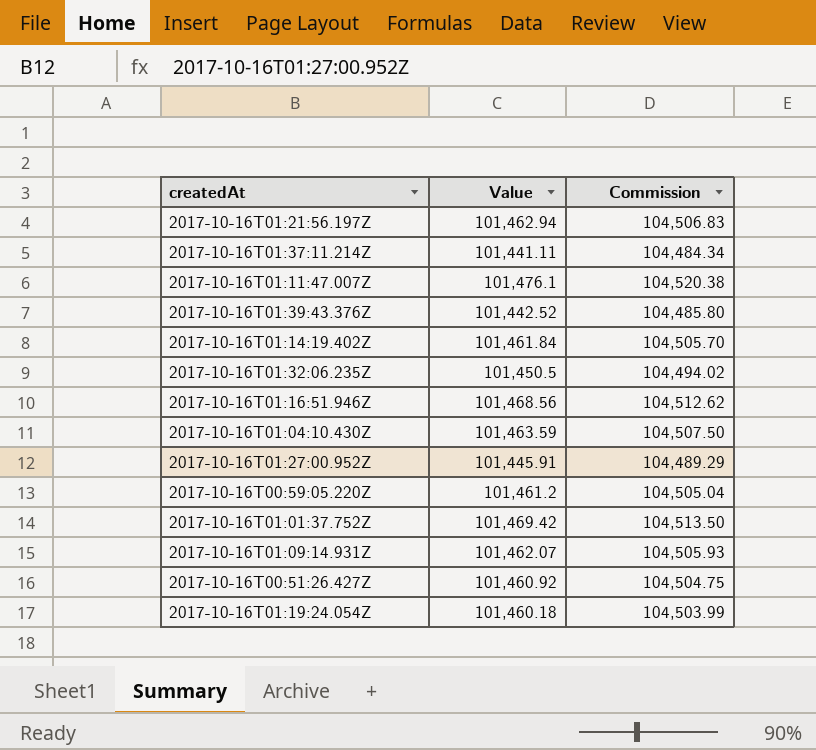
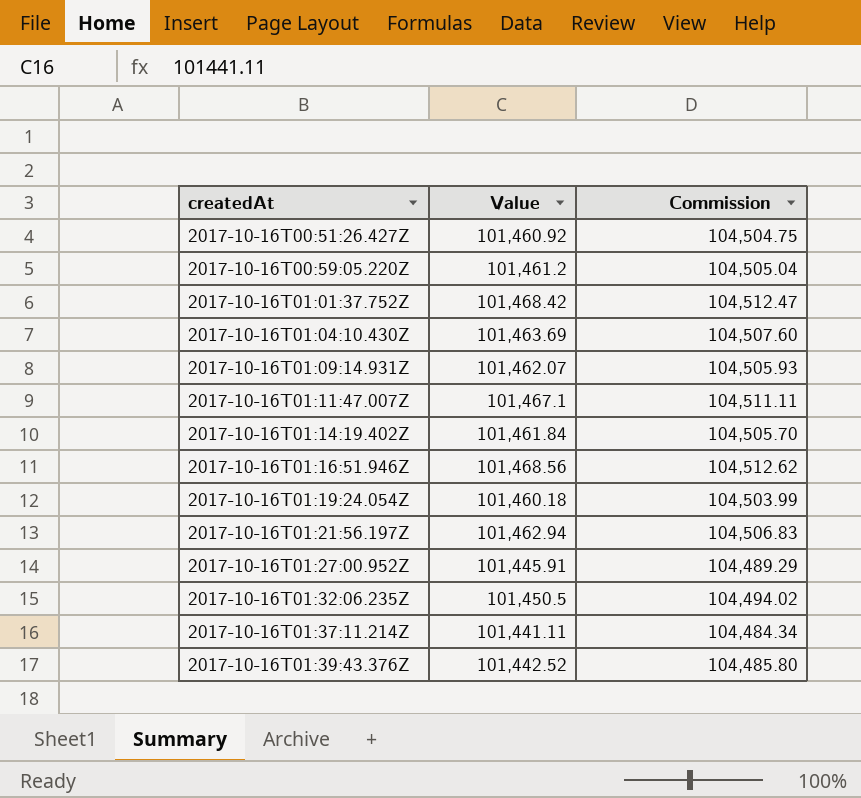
row order: none -> createdAt ascending
2017-10-16T01:01:37.752Z | Value: 101,469.42 -> 101,468.42
2017-10-16T01:01:37.752Z | Commission: 104,513.50 -> 104,512.47
2017-10-16T01:04:10.430Z | Value: 101,463.59 -> 101,463.69
2017-10-16T01:04:10.430Z | Commission: 104,507.50 -> 104,507.60
2017-10-16T01:11:47.007Z | Value: 101,476.1 -> 101,467.1
2017-10-16T01:11:47.007Z | Commission: 104,520.38 -> 104,511.11

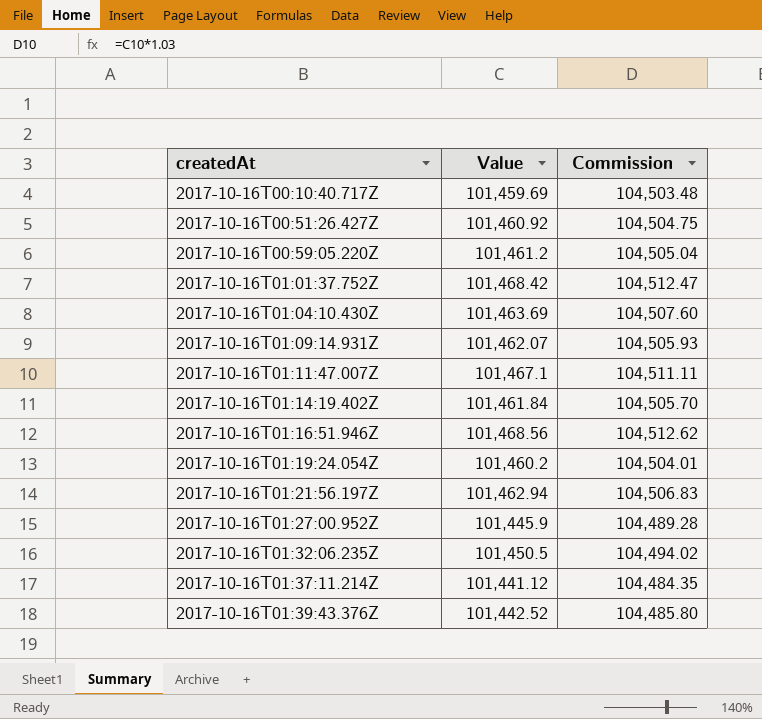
row 2017-10-16T00:10:40.717Z: none -> 101,459.69 | 104,503.48
2017-10-16T01:19:24.054Z | Value: 101,460.18 -> 101,460.2
2017-10-16T01:19:24.054Z | Commission: 104,503.99 -> 104,504.01
2017-10-16T01:27:00.952Z | Value: 101,445.91 -> 101,445.9
2017-10-16T01:27:00.952Z | Commission: 104,489.29 -> 104,489.28
2017-10-16T01:37:11.214Z | Value: 101,441.11 -> 101,441.12
2017-10-16T01:37:11.214Z | Commission: 104,484.34 -> 104,484.35

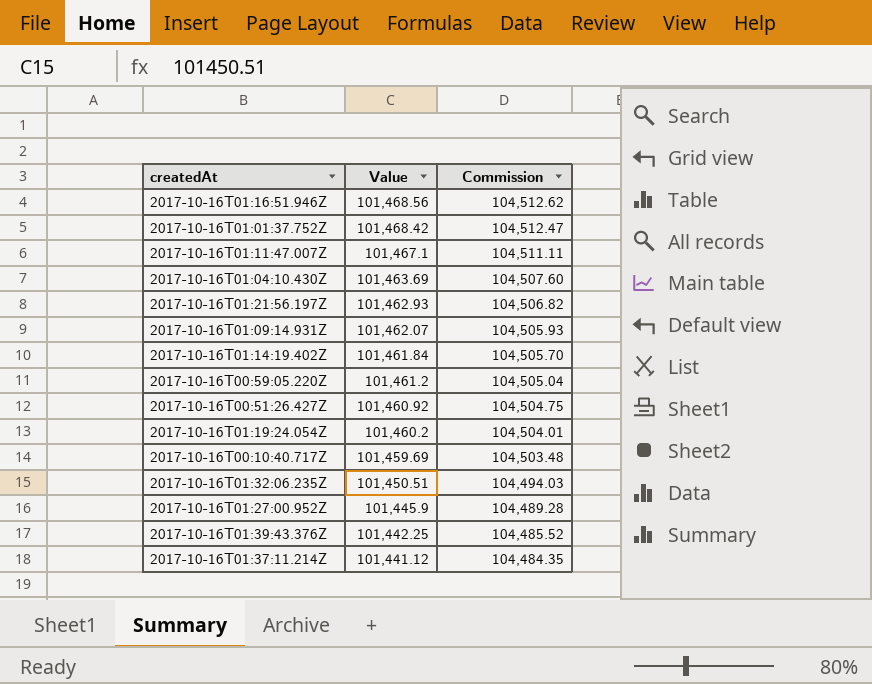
row order: createdAt ascending -> Value descending
2017-10-16T01:21:56.197Z | Value: 101,462.94 -> 101,462.93
2017-10-16T01:21:56.197Z | Commission: 104,506.83 -> 104,506.82
2017-10-16T01:32:06.235Z | Value: 101,450.5 -> 101,450.51
2017-10-16T01:32:06.235Z | Commission: 104,494.02 -> 104,494.03
2017-10-16T01:39:43.376Z | Value: 101,442.52 -> 101,442.25
2017-10-16T01:39:43.376Z | Commission: 104,485.80 -> 104,485.52

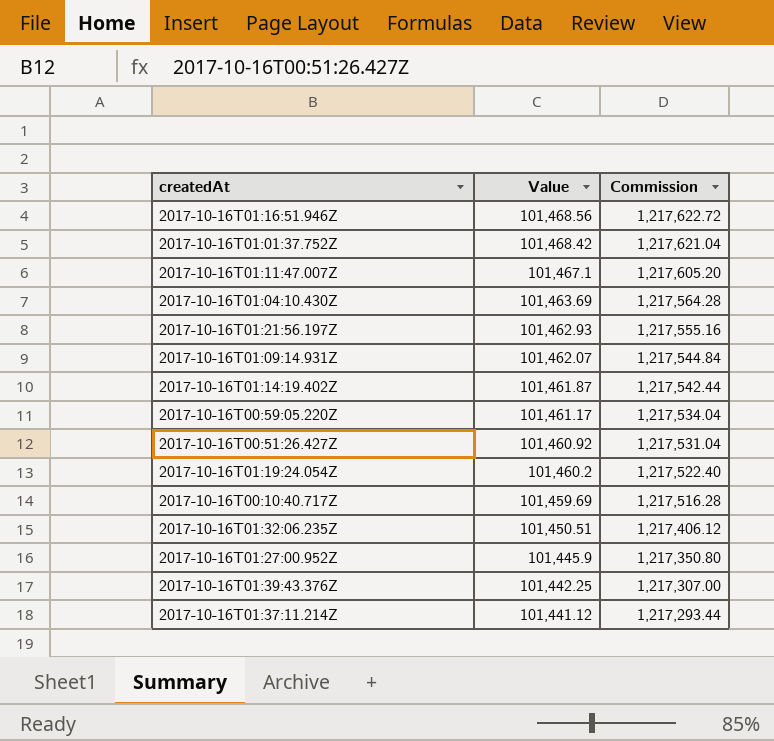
column Commission | formula: [Value] * 1.03 -> [Value] * 12
2017-10-16T01:14:19.402Z | Value: 101,461.84 -> 101,461.87
2017-10-16T00:59:05.220Z | Value: 101,461.2 -> 101,461.17

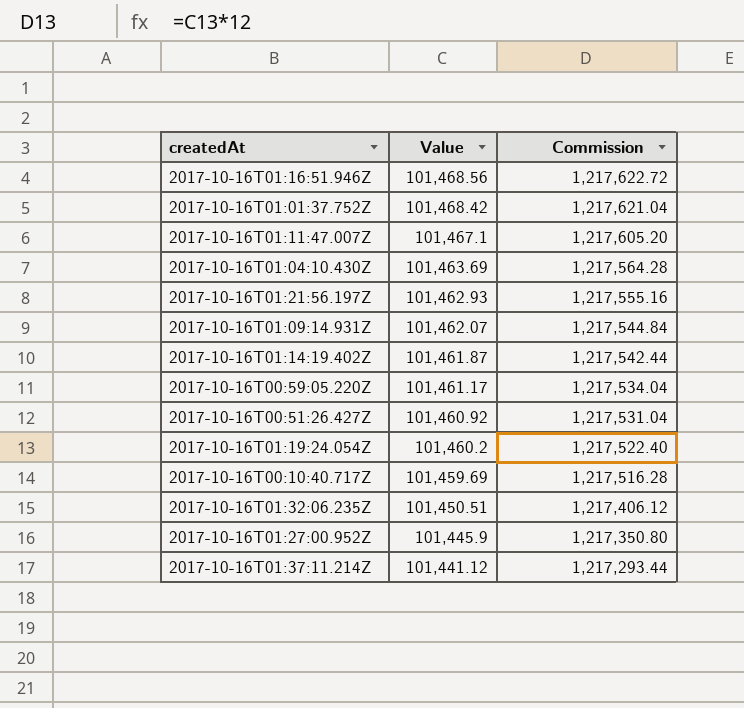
row 2017-10-16T01:39:43.376Z: 101,442.25 | 1,217,307.00 -> none

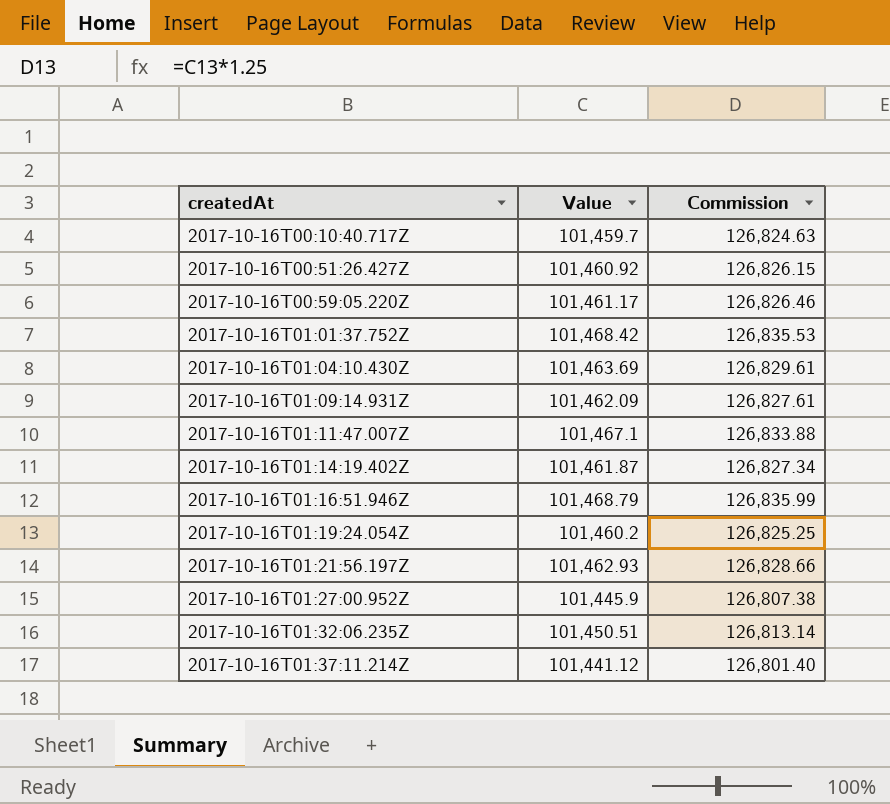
row order: Value descending -> createdAt ascending
column Commission | formula: [Value] * 12 -> [Value] * 1.25
2017-10-16T00:10:40.717Z | Value: 101,459.69 -> 101,459.7
2017-10-16T01:09:14.931Z | Value: 101,462.07 -> 101,462.09
2017-10-16T01:16:51.946Z | Value: 101,468.56 -> 101,468.79

